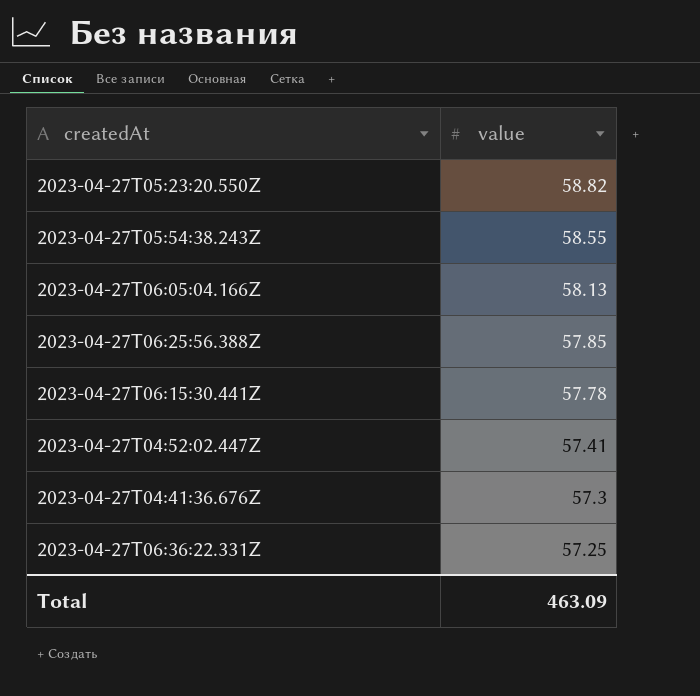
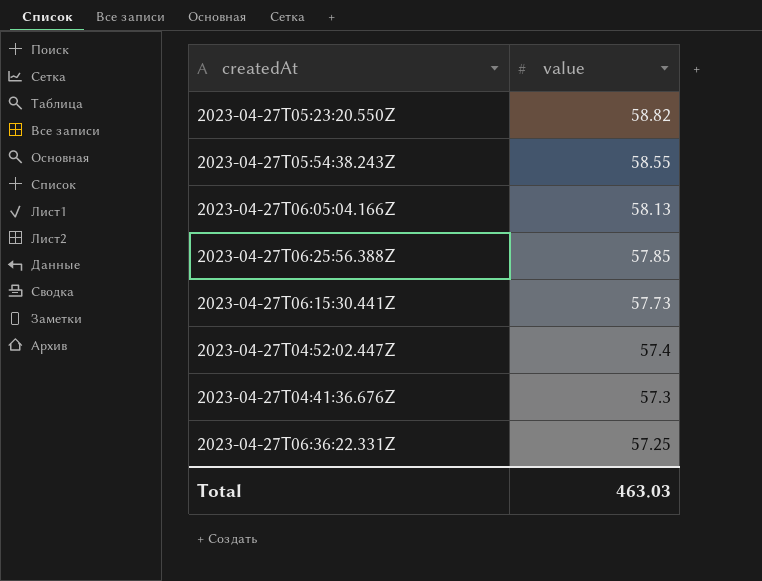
2023-04-27T06:15:30.441Z | value: 57.78 -> 57.73
2023-04-27T04:52:02.447Z | value: 57.41 -> 57.4
Total | value: 463.09 -> 463.03

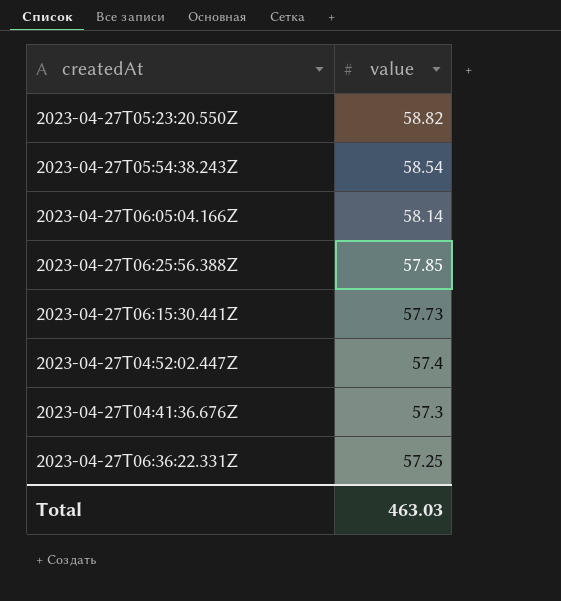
2023-04-27T05:54:38.243Z | value: 58.55 -> 58.54
2023-04-27T06:05:04.166Z | value: 58.13 -> 58.14

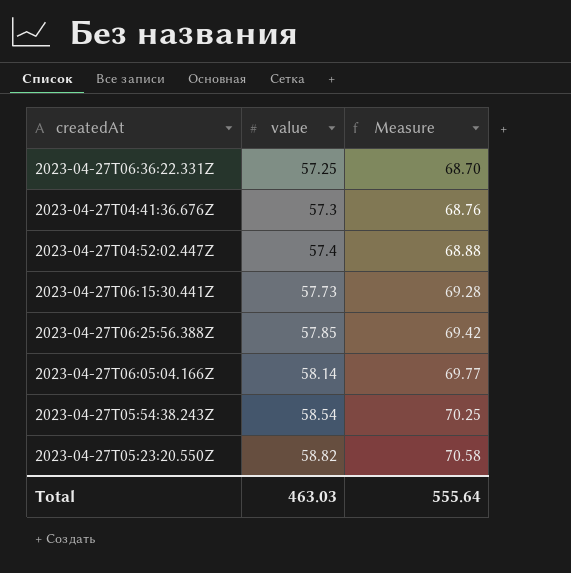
row order: value descending -> value ascending
column Measure | formula: none -> [value] * 1.2

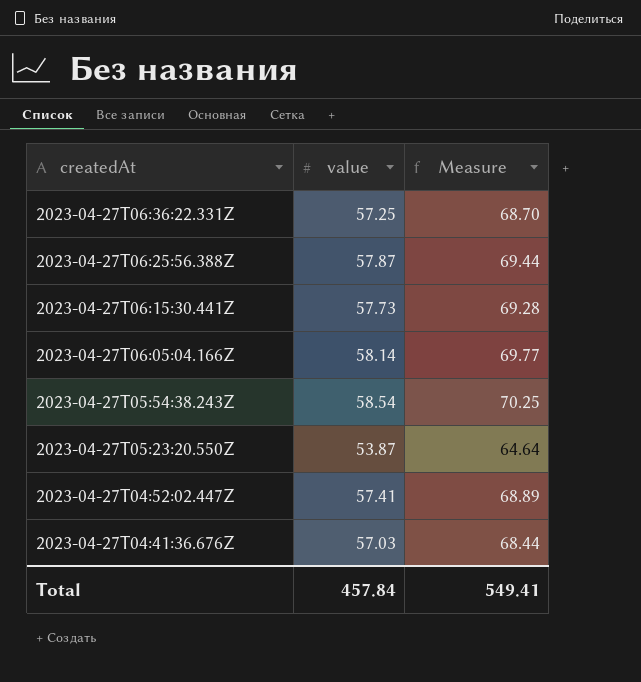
row order: value ascending -> createdAt descending
2023-04-27T06:25:56.388Z | value: 57.85 -> 57.87
2023-04-27T06:25:56.388Z | Measure: 69.42 -> 69.44
2023-04-27T05:23:20.550Z | value: 58.82 -> 53.87
2023-04-27T05:23:20.550Z | Measure: 70.58 -> 64.64
2023-04-27T04:52:02.447Z | value: 57.4 -> 57.41
2023-04-27T04:52:02.447Z | Measure: 68.88 -> 68.89
2023-04-27T04:41:36.676Z | value: 57.3 -> 57.03
2023-04-27T04:41:36.676Z | Measure: 68.76 -> 68.44
Total | value: 463.03 -> 457.84
Total | Measure: 555.64 -> 549.41

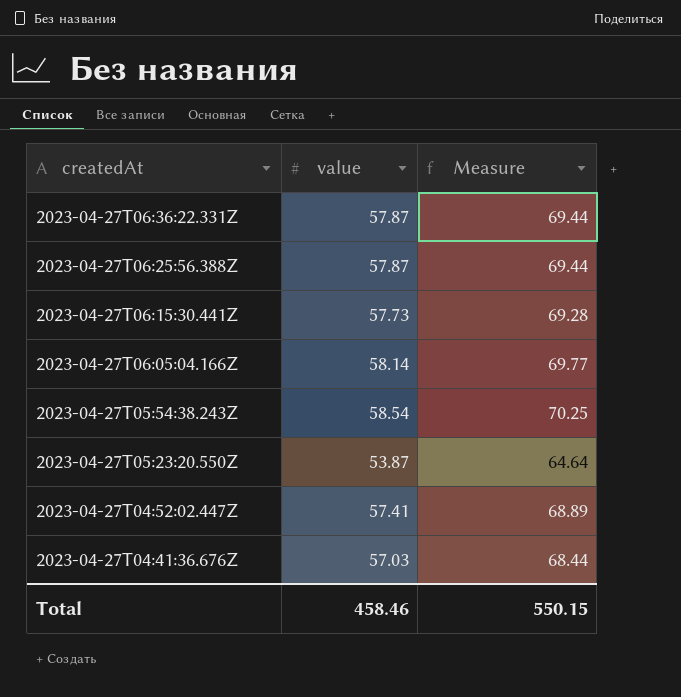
2023-04-27T06:36:22.331Z | value: 57.25 -> 57.87
2023-04-27T06:36:22.331Z | Measure: 68.70 -> 69.44
Total | value: 457.84 -> 458.46
Total | Measure: 549.41 -> 550.15

